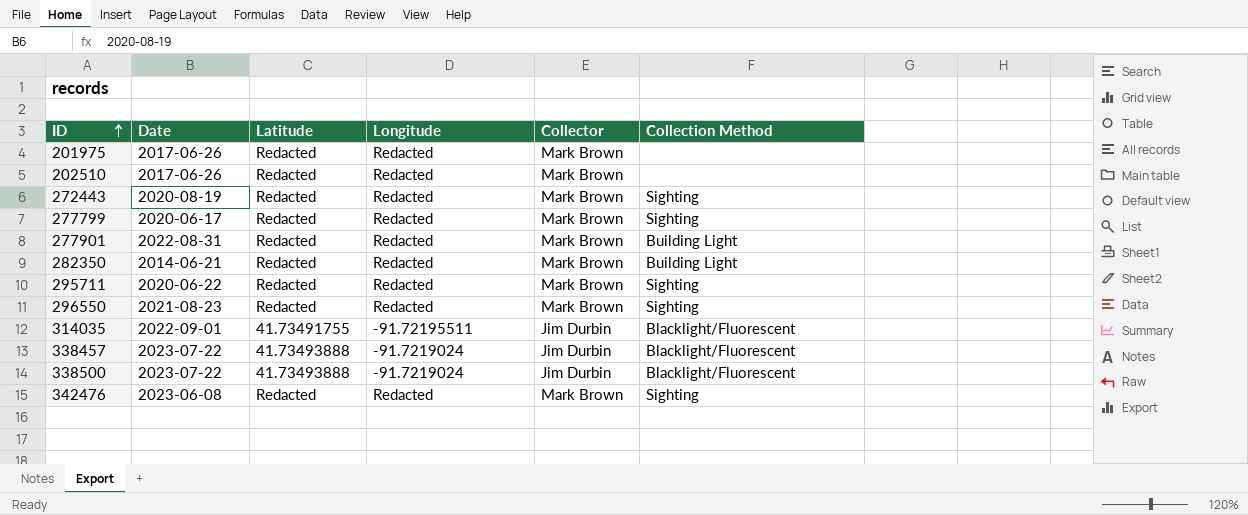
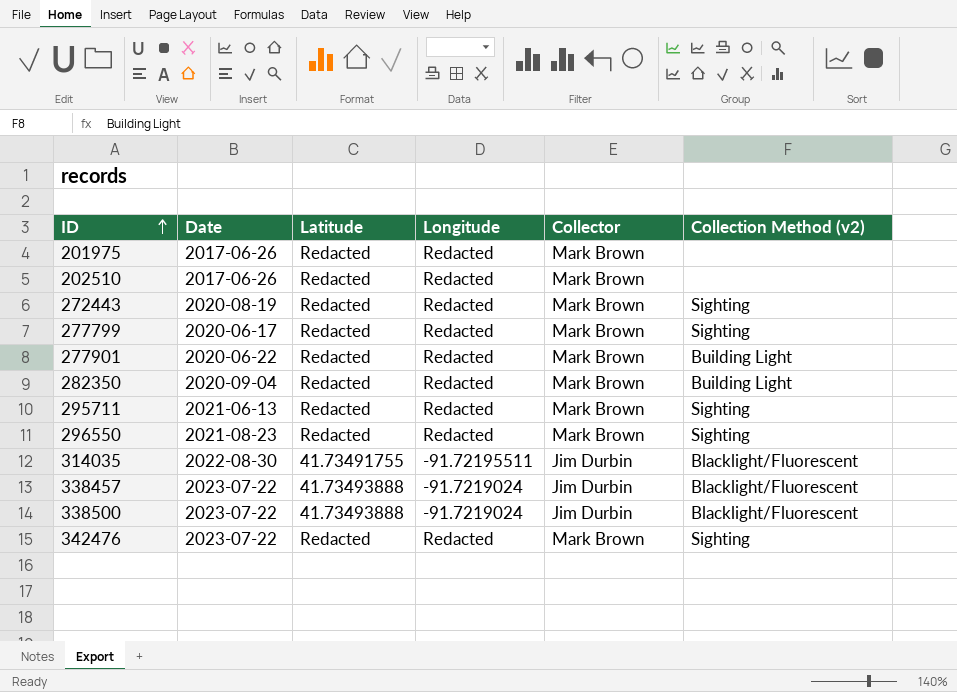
column name: Collection Method -> Collection Method (v2)
277901 | Date: 2022-08-31 -> 2020-06-22
282350 | Date: 2014-06-21 -> 2020-09-04
295711 | Date: 2020-06-22 -> 2021-06-13
314035 | Date: 2022-09-01 -> 2022-08-30
342476 | Date: 2023-06-08 -> 2023-07-22

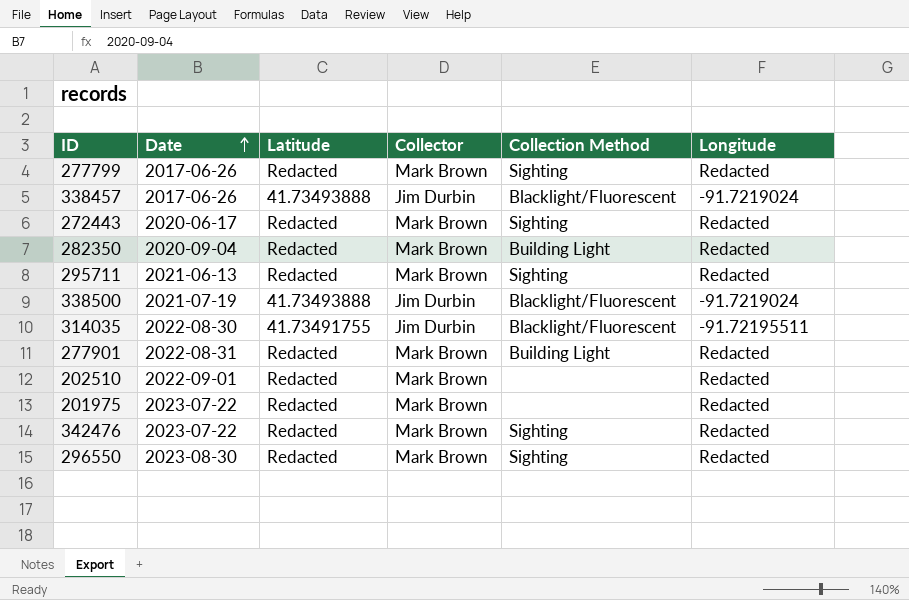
row order: ID ascending -> Date ascending
column name: Collection Method (v2) -> Collection Method
column Longitude | position: 4 -> 6
277799 | Date: 2020-06-17 -> 2017-06-26
338457 | Date: 2023-07-22 -> 2017-06-26
272443 | Date: 2020-08-19 -> 2020-06-17
338500 | Date: 2023-07-22 -> 2021-07-19
277901 | Date: 2020-06-22 -> 2022-08-31
202510 | Date: 2017-06-26 -> 2022-09-01
201975 | Date: 2017-06-26 -> 2023-07-22
296550 | Date: 2021-08-23 -> 2023-08-30

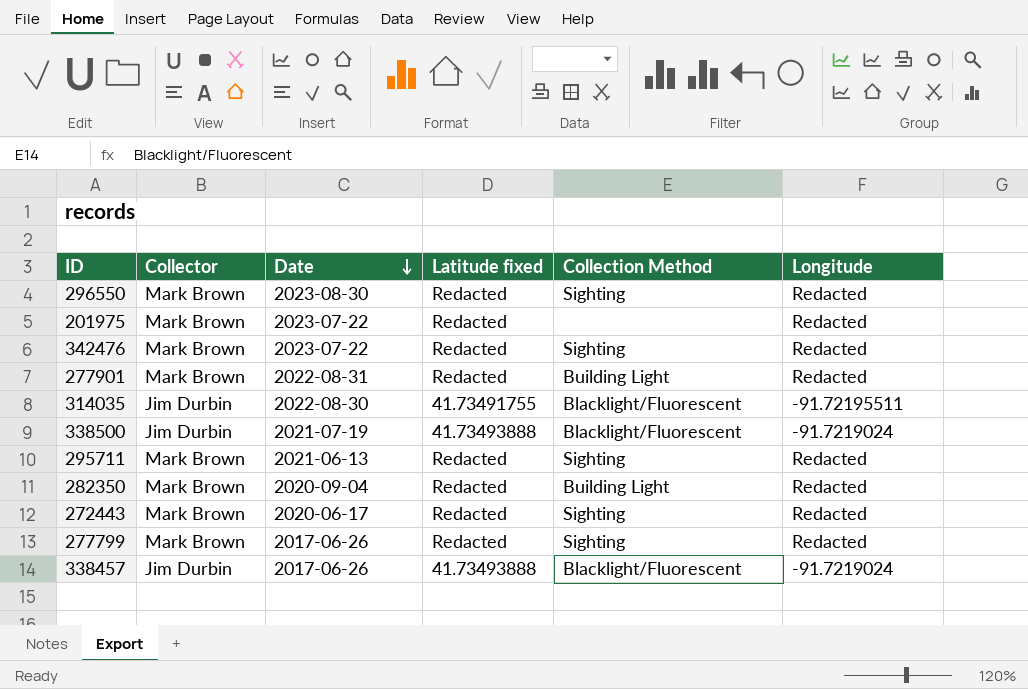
row order: Date ascending -> Date descending
column Collector | position: 4 -> 2
column name: Latitude -> Latitude fixed
row 202510: 2022-09-01 | Redacted | Mark Brown | none | Redacted -> none

